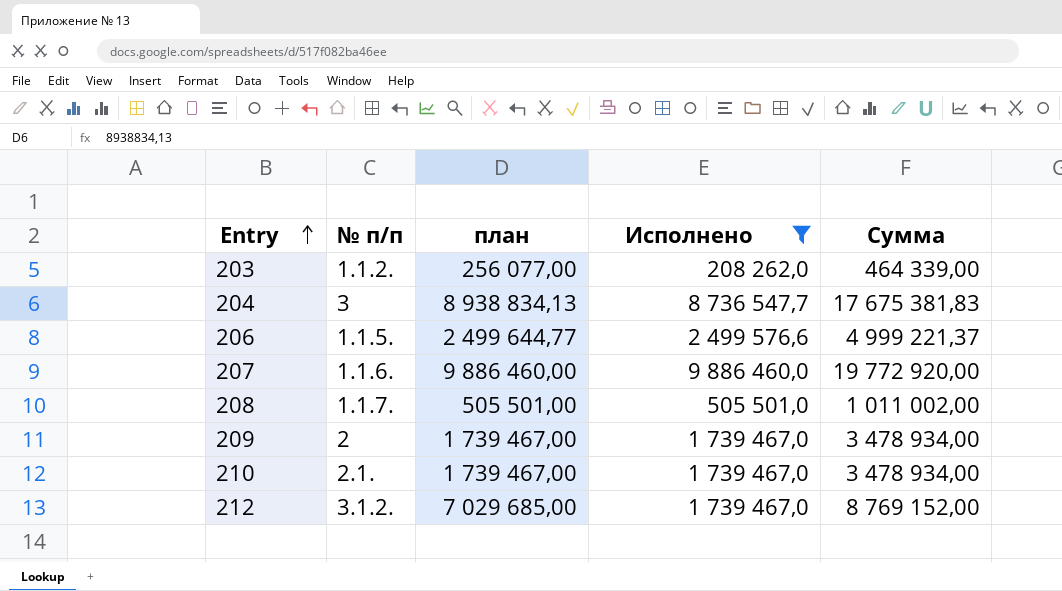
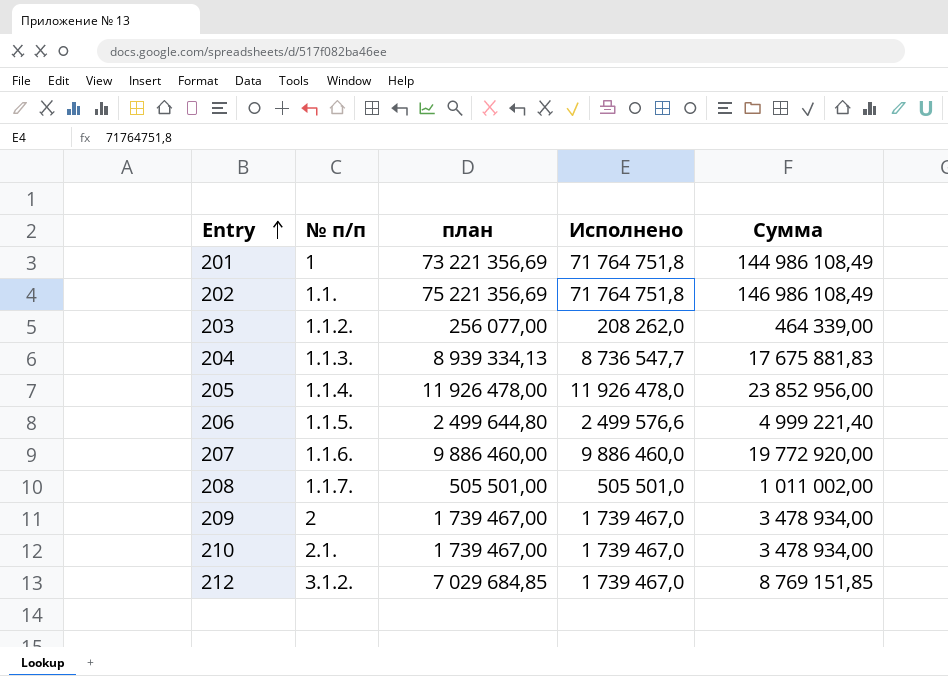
filter: Исполнено <= 9 886 460,0 -> none
204 | № п/п: 3 -> 1.1.3.
204 | план: 8 938 834,13 -> 8 939 334,13
204 | Сумма: 17 675 381,83 -> 17 675 881,83
206 | план: 2 499 644,77 -> 2 499 644,80
206 | Сумма: 4 999 221,37 -> 4 999 221,40
212 | план: 7 029 685,00 -> 7 029 684,85
212 | Сумма: 8 769 152,00 -> 8 769 151,85

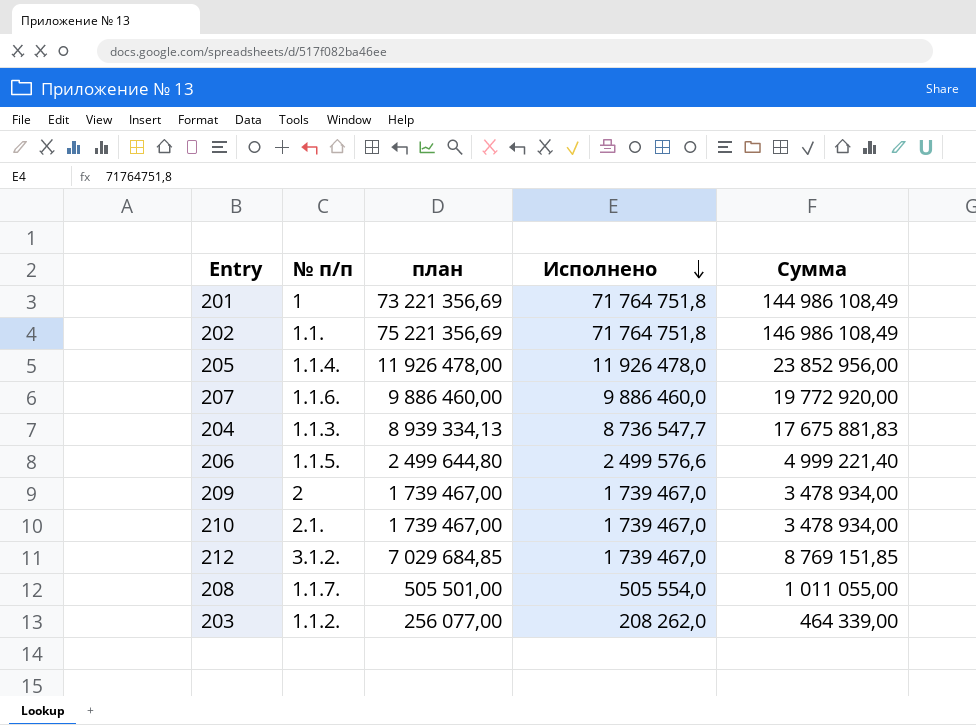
row order: Entry ascending -> Исполнено descending
208 | Исполнено: 505 501,0 -> 505 554,0
208 | Сумма: 1 011 002,00 -> 1 011 055,00

